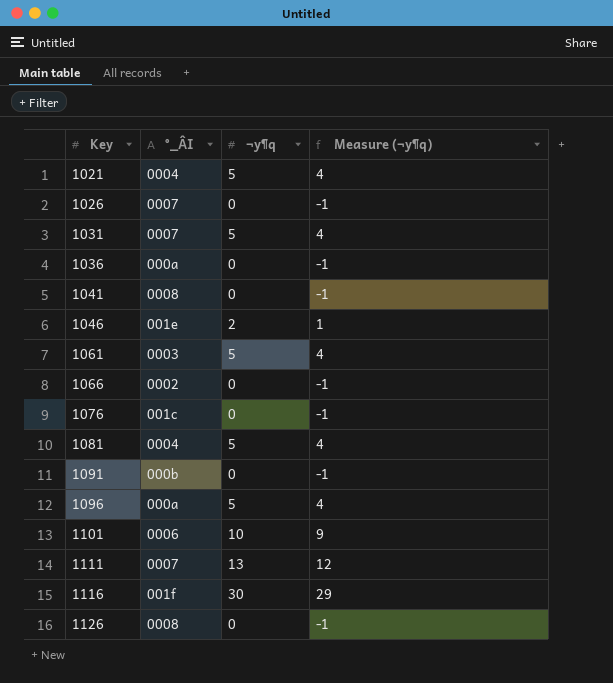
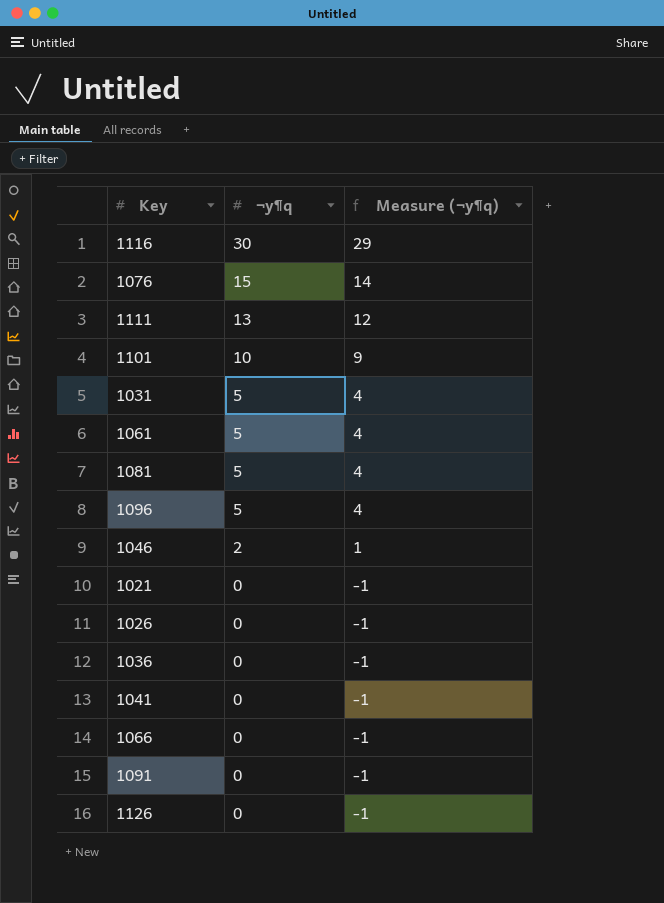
row order: Key ascending -> ¬y¶q descending
column °_ÂI | position: 2 -> none
1076 | ¬y¶q: 0 -> 15
1076 | Measure (¬y¶q): -1 -> 14
1021 | ¬y¶q: 5 -> 0
1021 | Measure (¬y¶q): 4 -> -1

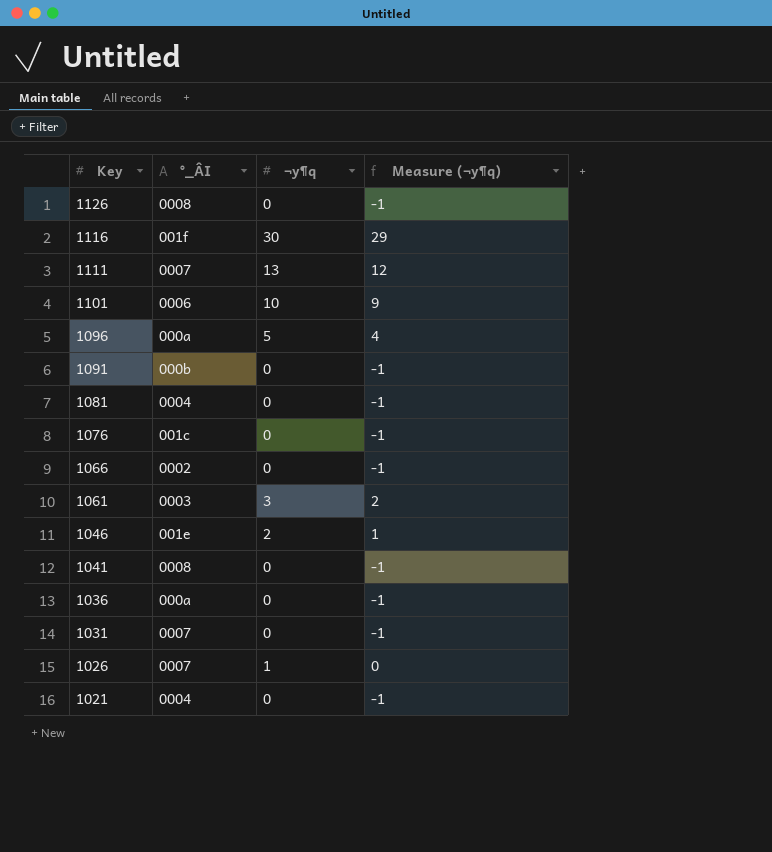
row order: ¬y¶q descending -> Key descending
column °_ÂI | position: none -> 2
1081 | ¬y¶q: 5 -> 0
1081 | Measure (¬y¶q): 4 -> -1
1076 | ¬y¶q: 15 -> 0
1076 | Measure (¬y¶q): 14 -> -1
1061 | ¬y¶q: 5 -> 3
1061 | Measure (¬y¶q): 4 -> 2
1031 | ¬y¶q: 5 -> 0
1031 | Measure (¬y¶q): 4 -> -1
1026 | ¬y¶q: 0 -> 1
1026 | Measure (¬y¶q): -1 -> 0

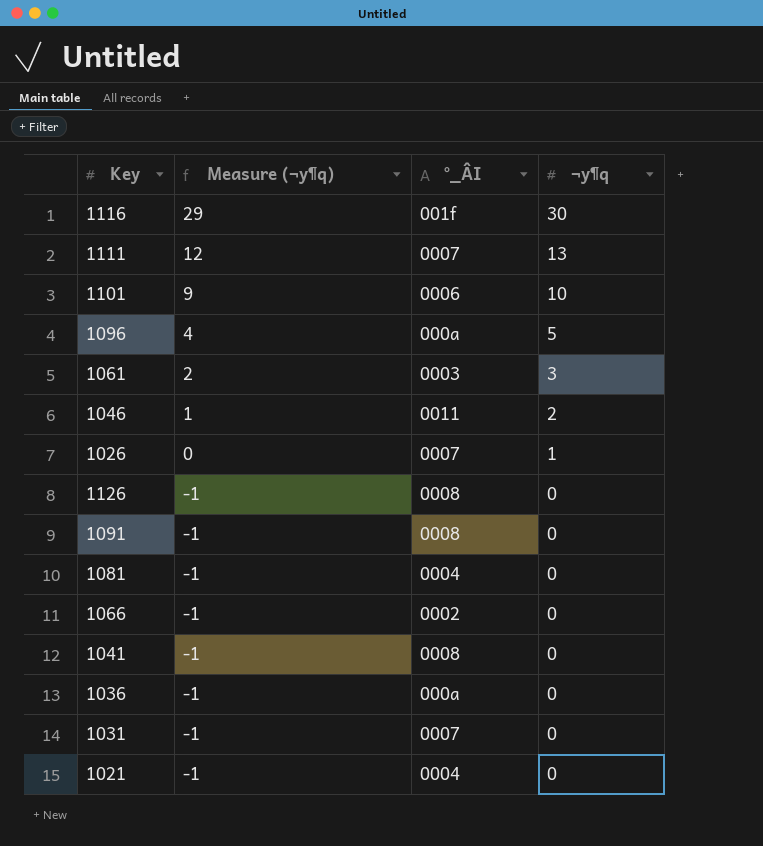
row order: Key descending -> Measure (¬y¶q) descending
column Measure (¬y¶q) | position: 4 -> 2
row 1076: 001c | 0 | -1 -> none
1046 | °_ÂI: 001e -> 0011
1091 | °_ÂI: 000b -> 0008

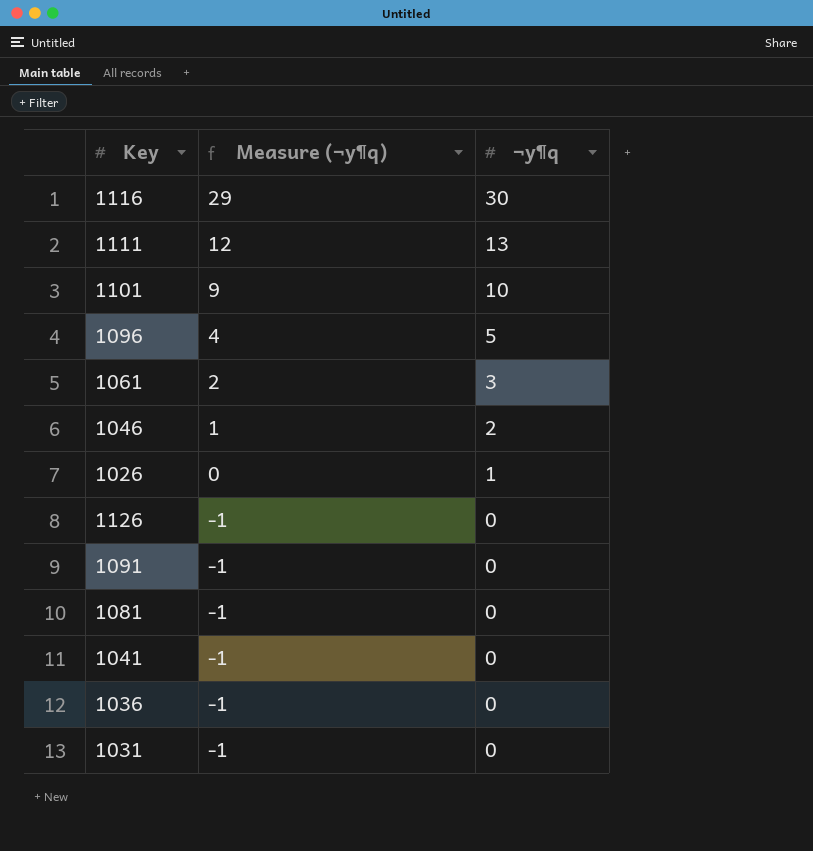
column °_ÂI | position: 3 -> none
row 1066: -1 | 0002 | 0 -> none
row 1021: -1 | 0004 | 0 -> none

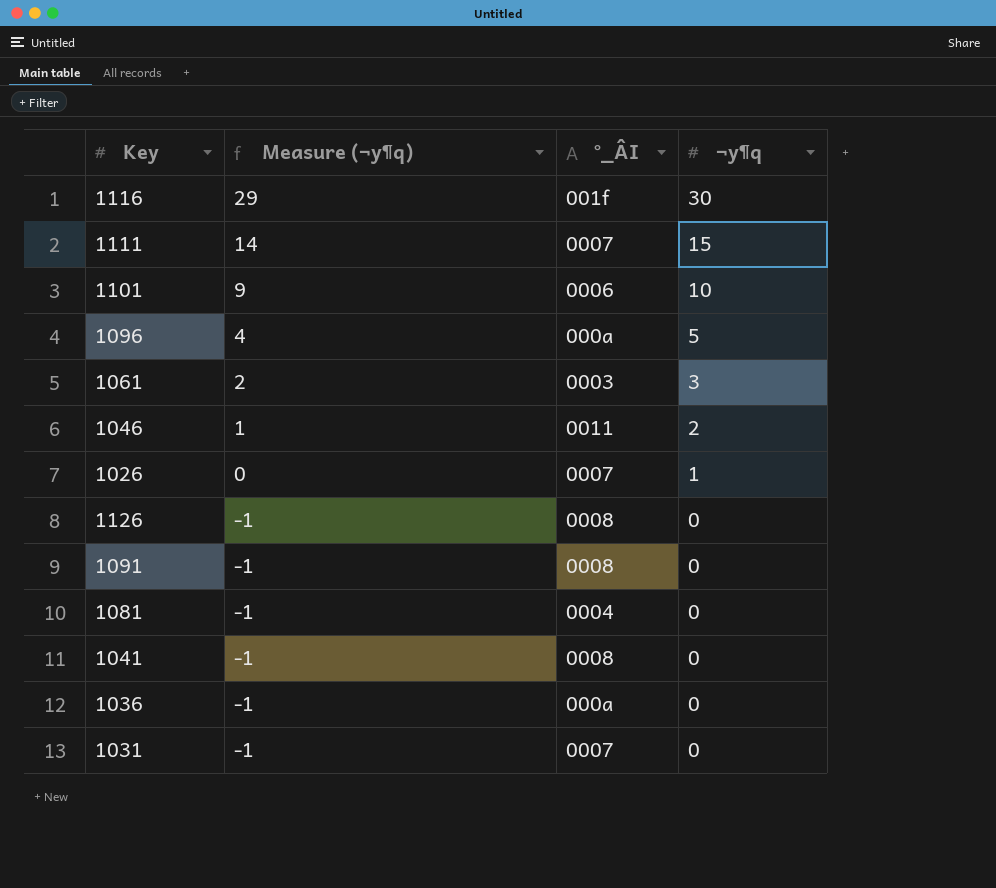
column °_ÂI | position: none -> 3
1111 | Measure (¬y¶q): 12 -> 14
1111 | ¬y¶q: 13 -> 15

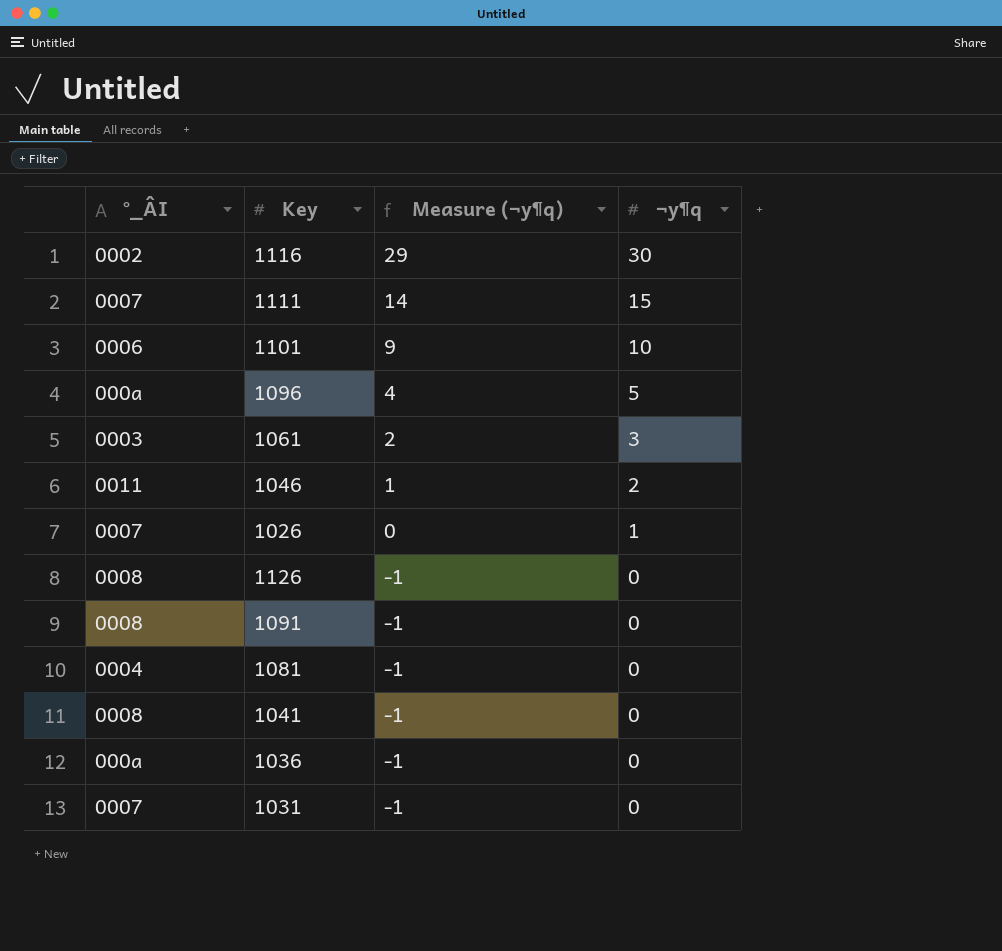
column °_ÂI | position: 3 -> 1
1116 | °_ÂI: 001f -> 0002

